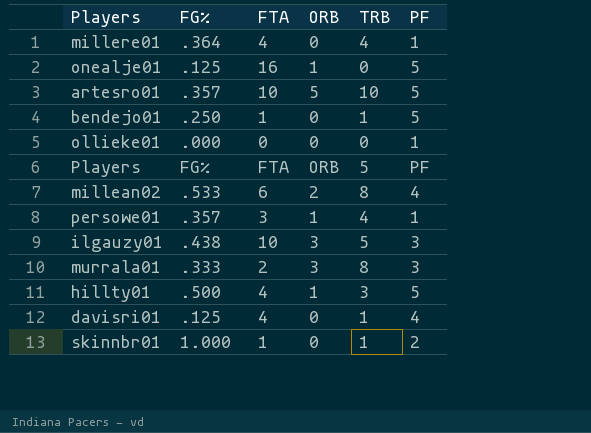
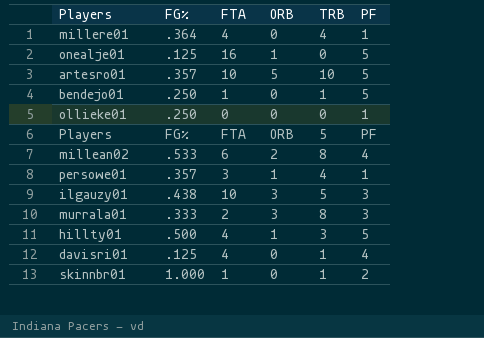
ollieke01 | FG%: .000 -> .250

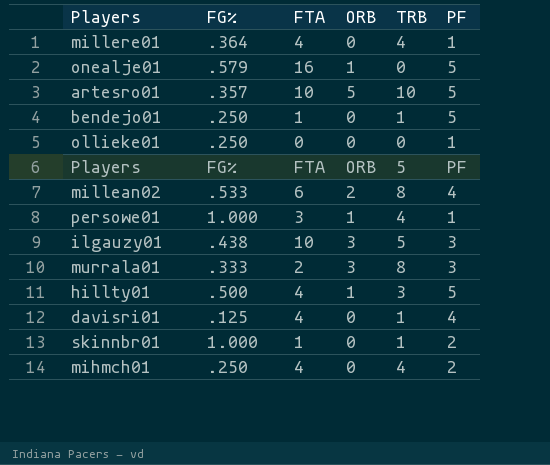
onealje01 | FG%: .125 -> .579
persowe01 | FG%: .357 -> 1.000
row mihmch01: none -> .250 | 4 | 0 | 4 | 2

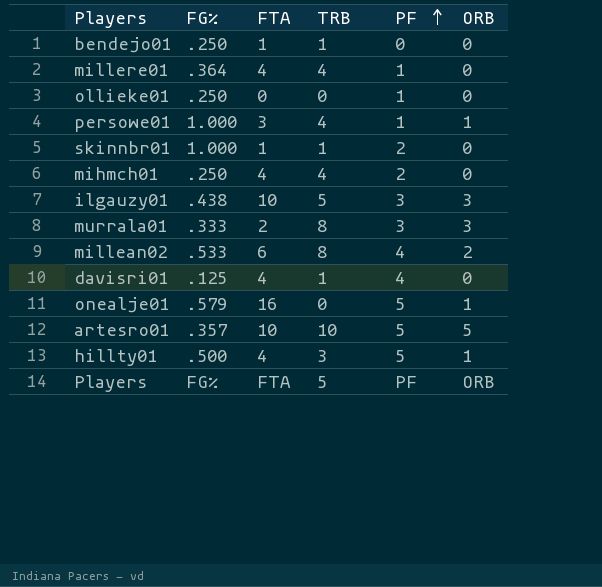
row order: none -> PF ascending
column ORB | position: 4 -> 6
bendejo01 | PF: 5 -> 0

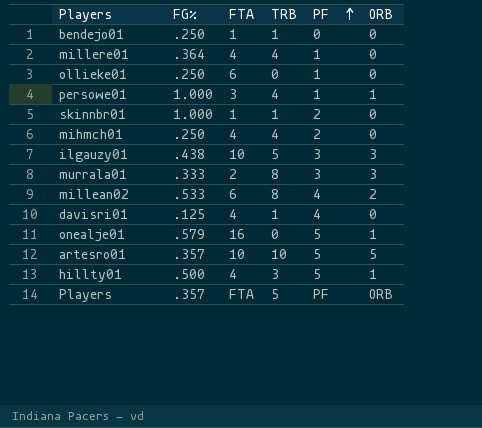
ollieke01 | FTA: 0 -> 6
Players | FG%: FG% -> .357

